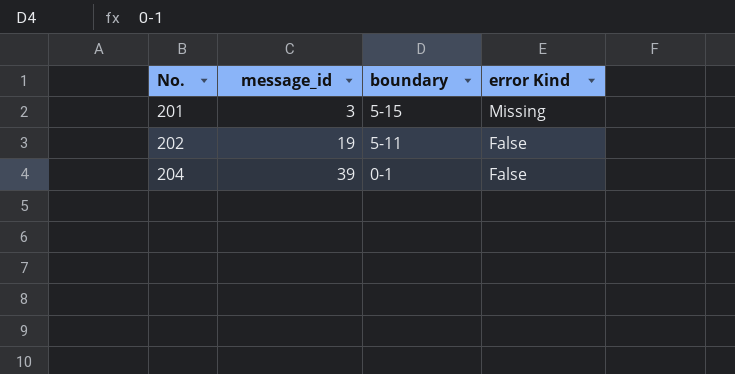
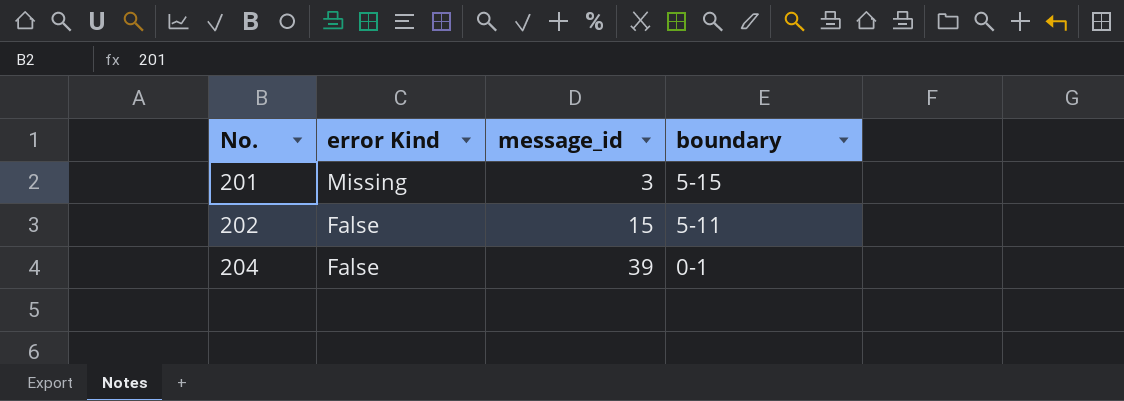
column error Kind | position: 4 -> 2
202 | message_id: 19 -> 15

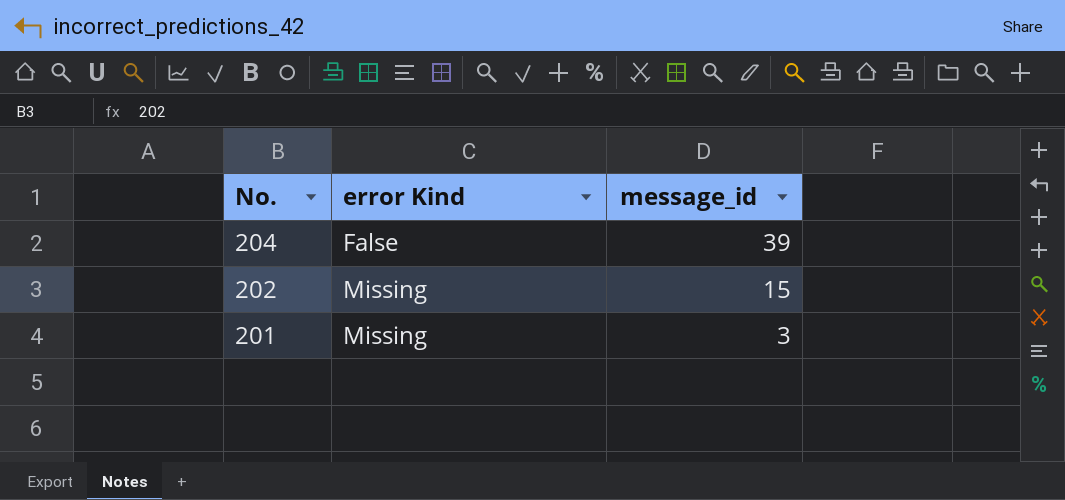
row order: No. ascending -> No. descending
column boundary | position: 4 -> none
202 | error Kind: False -> Missing

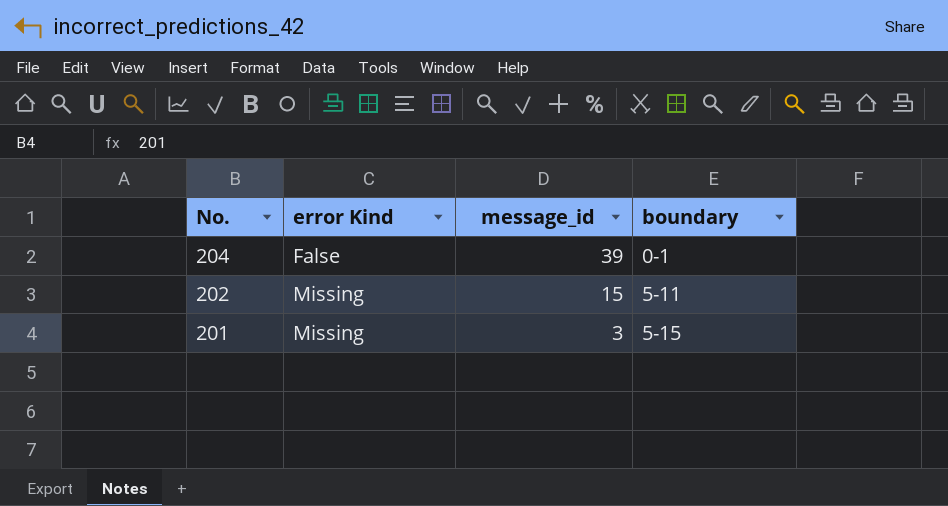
column boundary | position: none -> 4

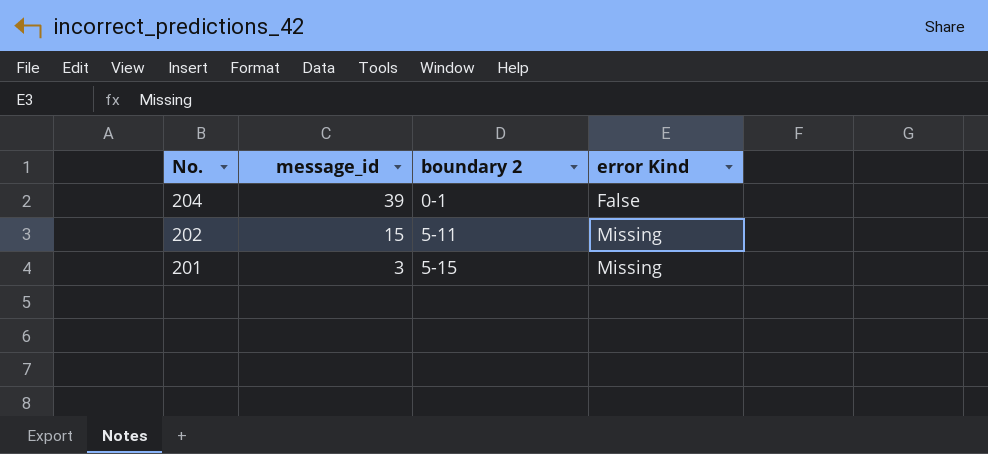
column name: boundary -> boundary 2
column error Kind | position: 2 -> 4

